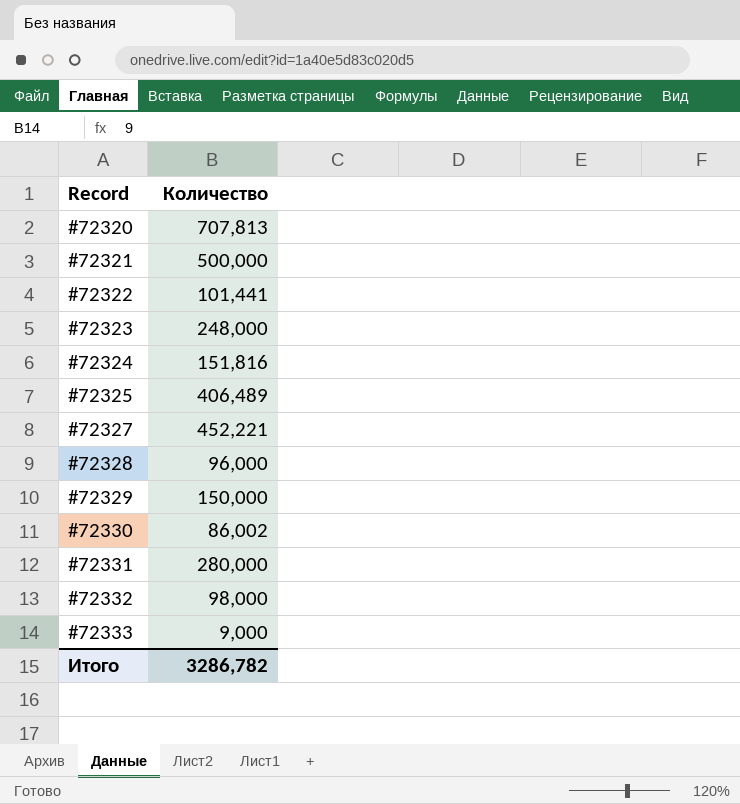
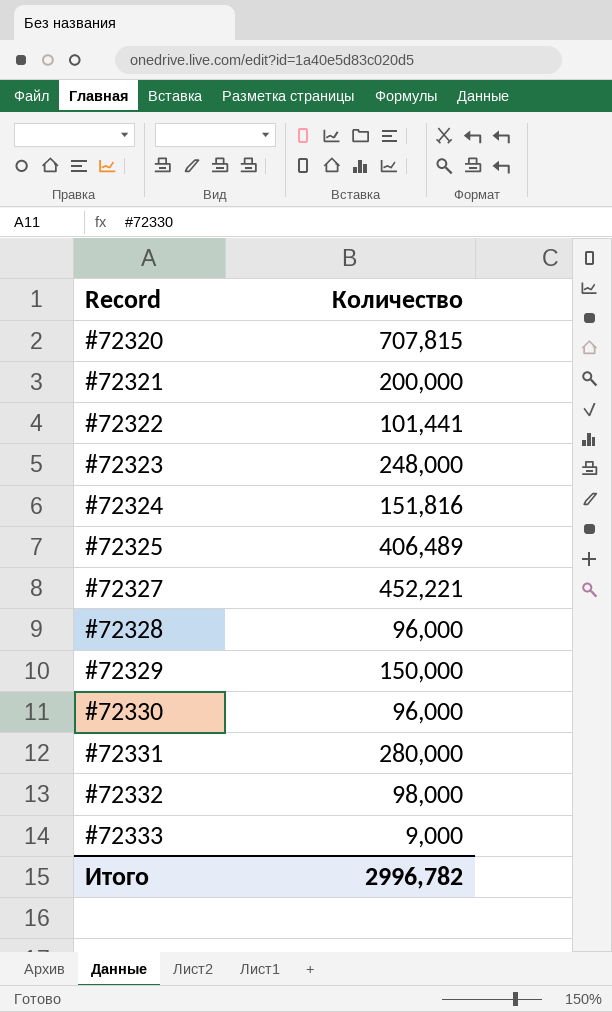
#72320 | Количество: 707,813 -> 707,815
#72321 | Количество: 500,000 -> 200,000
#72330 | Количество: 86,002 -> 96,000
Итого | Количество: 3286,782 -> 2996,782

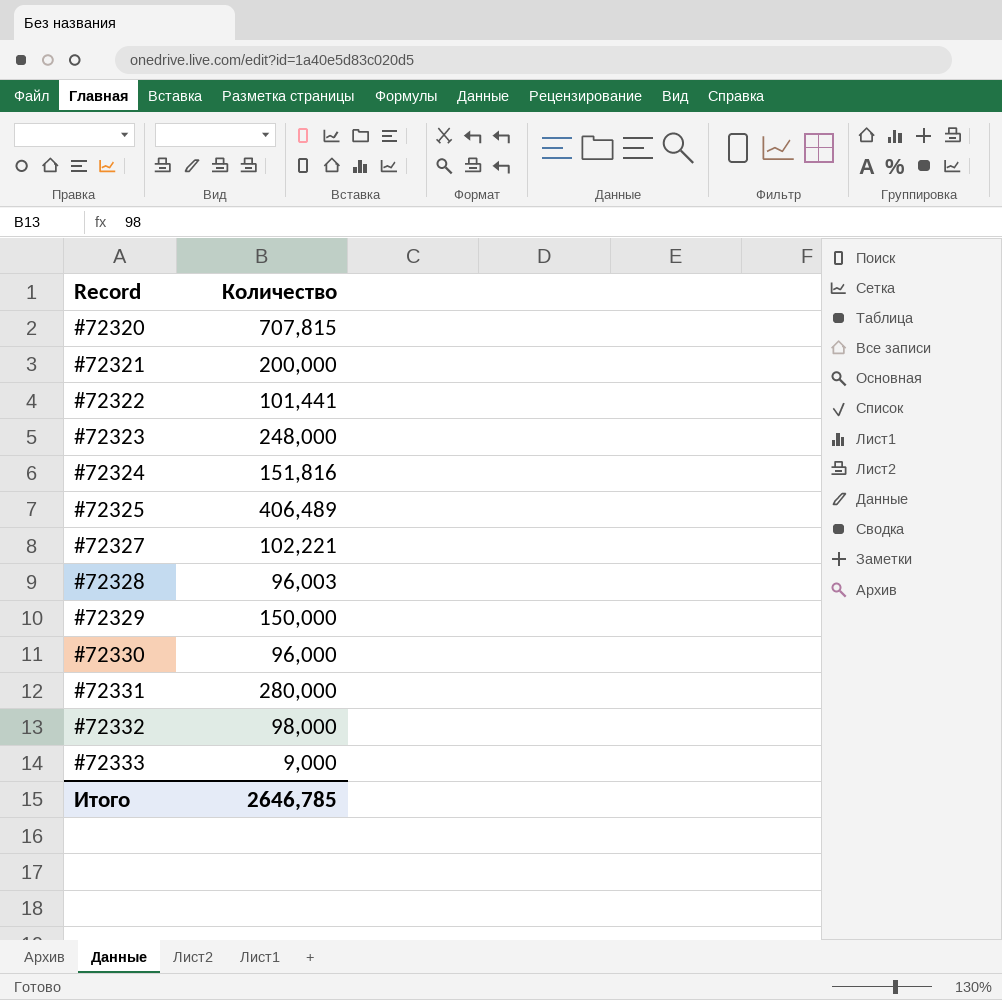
#72327 | Количество: 452,221 -> 102,221
#72328 | Количество: 96,000 -> 96,003
Итого | Количество: 2996,782 -> 2646,785

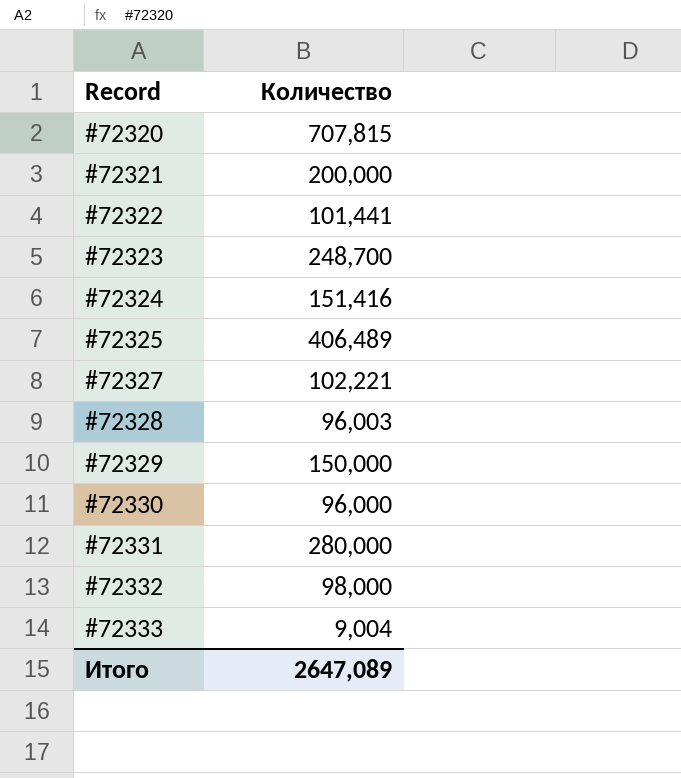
#72323 | Количество: 248,000 -> 248,700
#72324 | Количество: 151,816 -> 151,416
#72333 | Количество: 9,000 -> 9,004
Итого | Количество: 2646,785 -> 2647,089

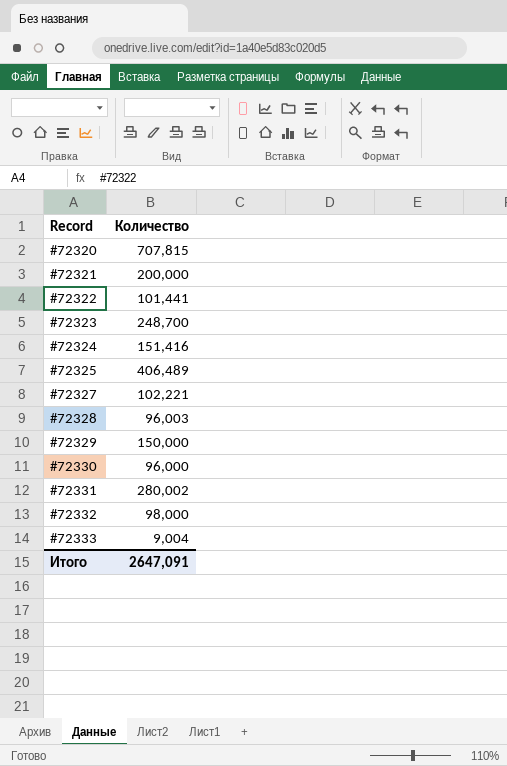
#72331 | Количество: 280,000 -> 280,002
Итого | Количество: 2647,089 -> 2647,091

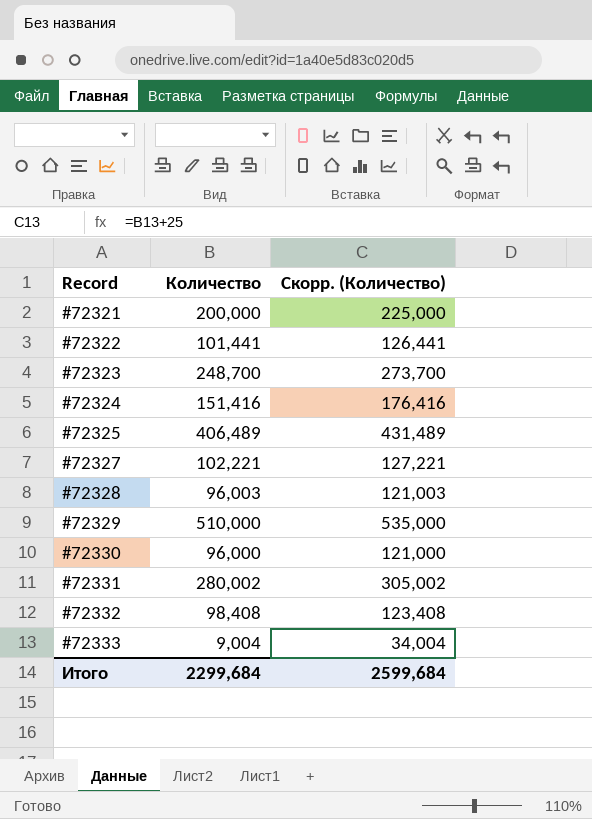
column Скорр. (Количество) | formula: none -> [Количество] + 25
row #72320: 707,815 -> none
#72329 | Количество: 150,000 -> 510,000
#72332 | Количество: 98,000 -> 98,408
Итого | Количество: 2647,091 -> 2299,684

